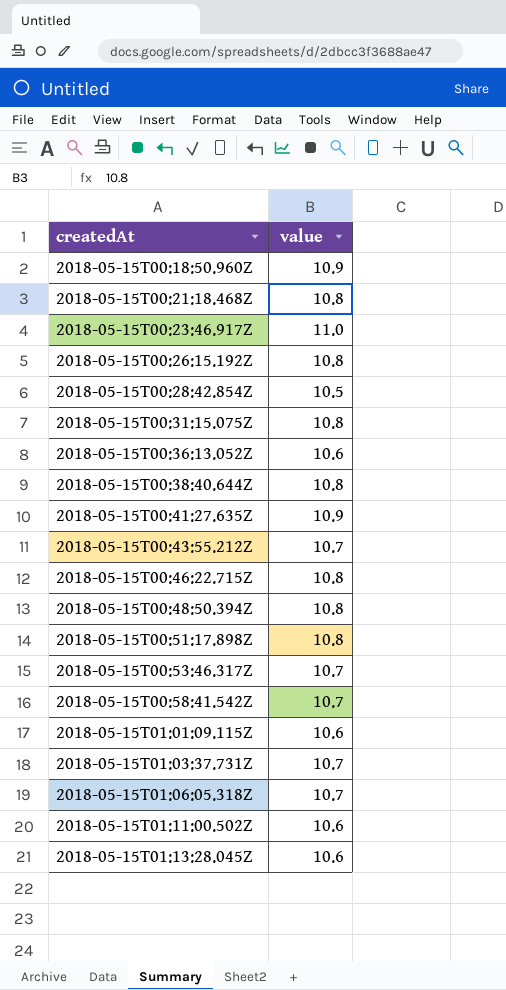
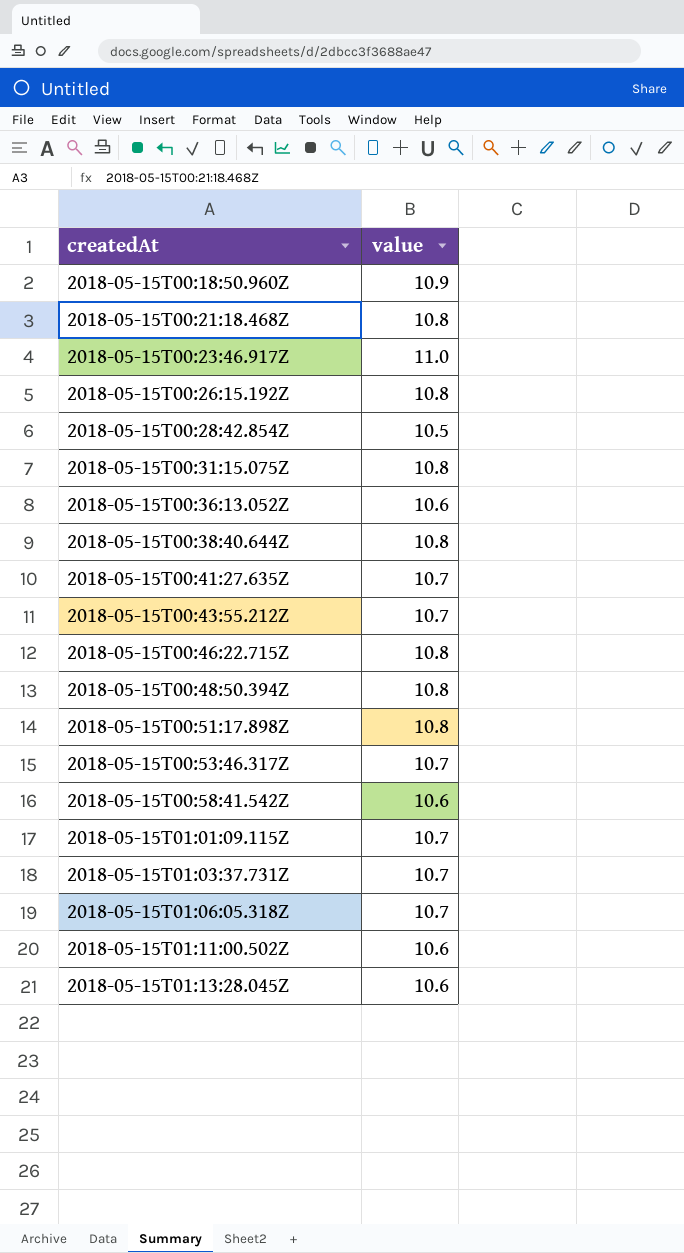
2018-05-15T00:41:27.635Z | value: 10.9 -> 10.7
2018-05-15T00:58:41.542Z | value: 10.7 -> 10.6
2018-05-15T01:01:09.115Z | value: 10.6 -> 10.7

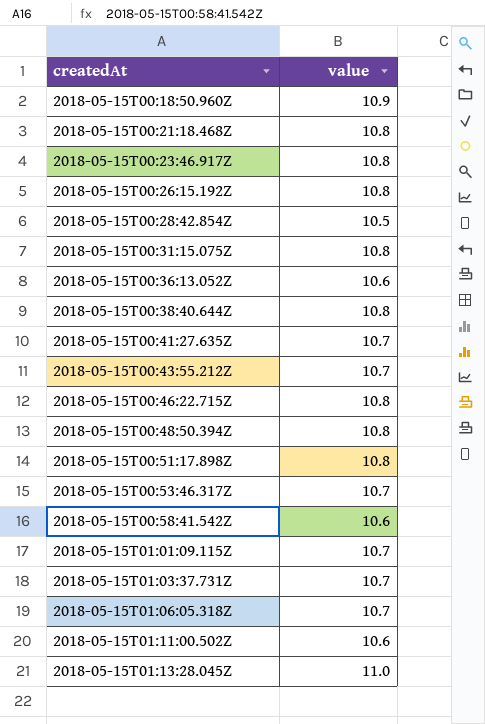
2018-05-15T00:23:46.917Z | value: 11.0 -> 10.8
2018-05-15T01:13:28.045Z | value: 10.6 -> 11.0

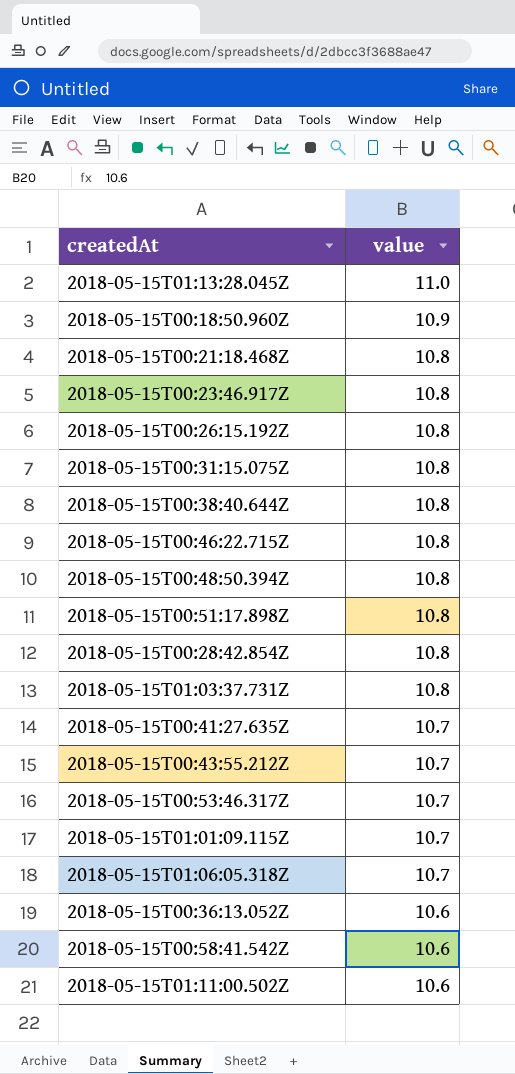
row order: createdAt ascending -> value descending
2018-05-15T00:28:42.854Z | value: 10.5 -> 10.8
2018-05-15T01:03:37.731Z | value: 10.7 -> 10.8

